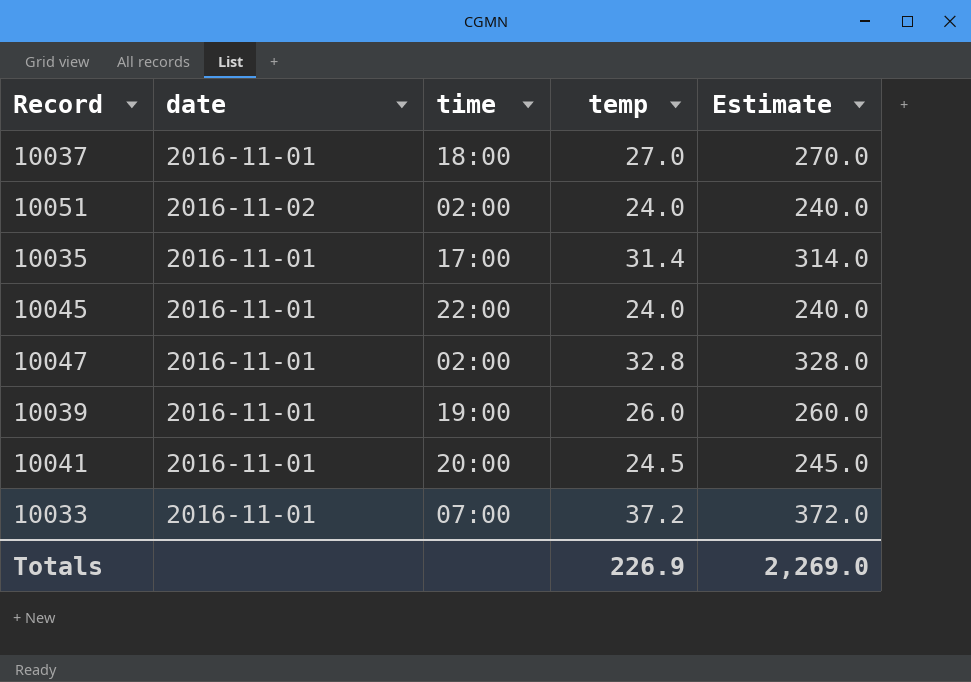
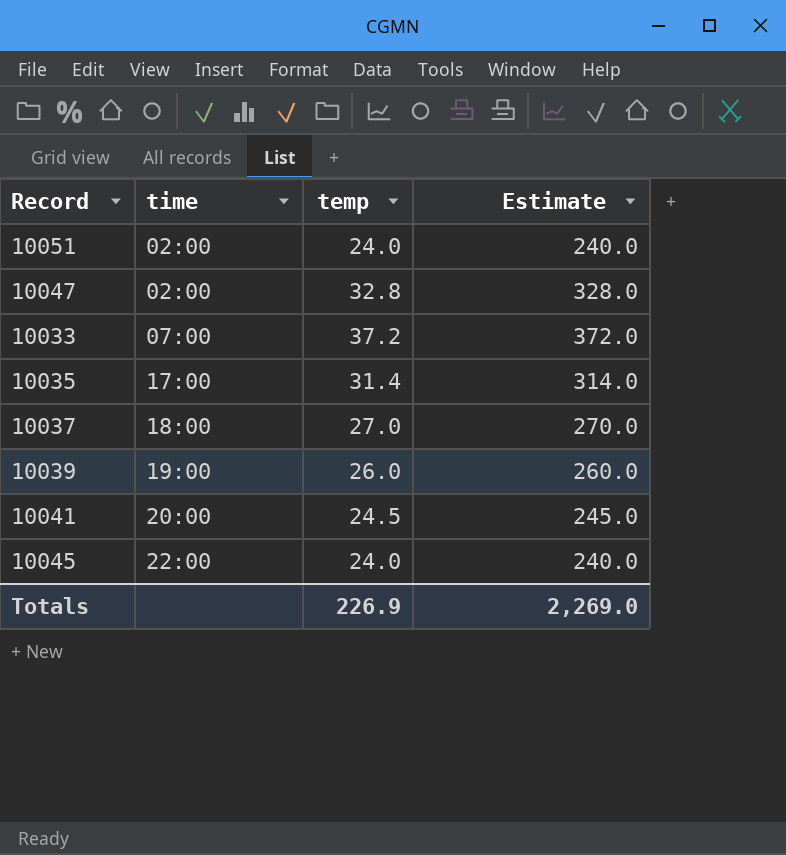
row order: none -> time ascending
column date | position: 2 -> none

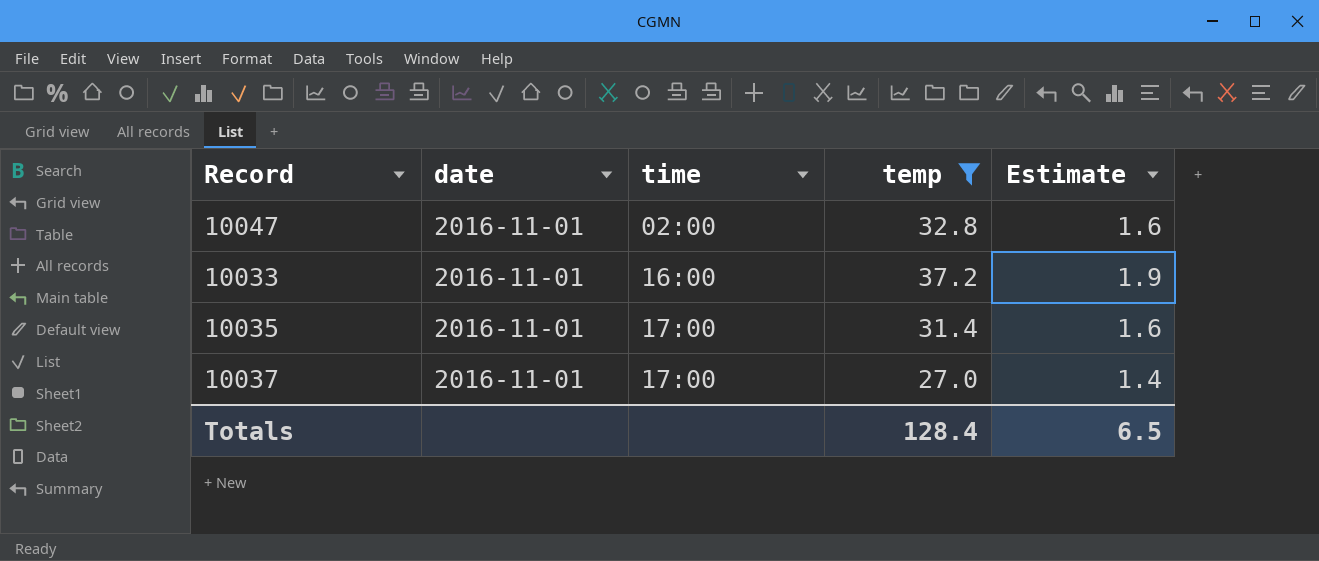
filter: none -> temp >= 27.0
column date | position: none -> 2
column Estimate | formula: [temp] * 10 -> [temp] * 0.05
10033 | time: 07:00 -> 16:00
10037 | time: 18:00 -> 17:00
Totals | temp: 226.9 -> 128.4
Totals | Estimate: 2,269.0 -> 6.5

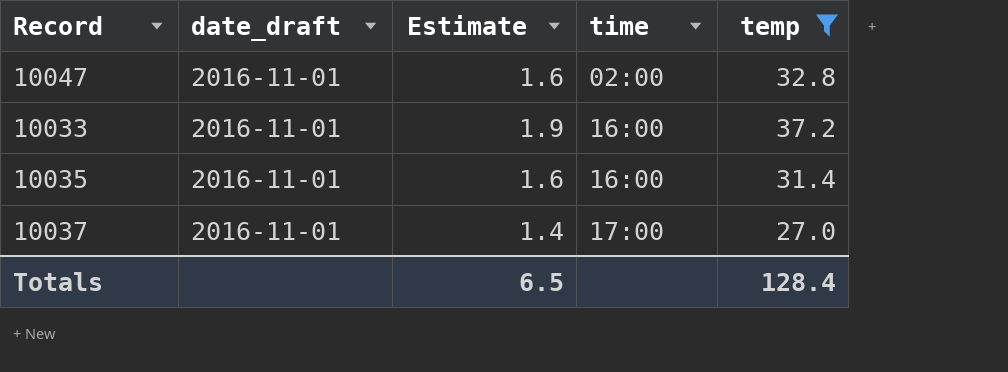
column name: date -> date_draft
column Estimate | position: 5 -> 3
10035 | time: 17:00 -> 16:00

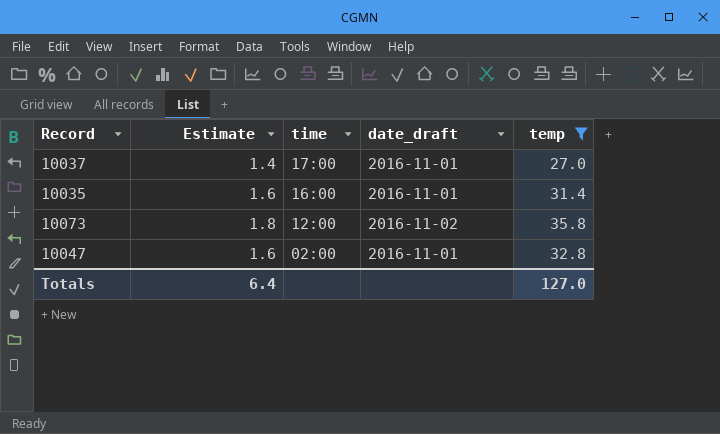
row order: time ascending -> time descending
column date_draft | position: 2 -> 4
row 10033: 2016-11-01 | 1.9 | 16:00 | 37.2 -> none
row 10073: none -> 1.8 | 12:00 | 2016-11-02 | 35.8
Totals | Estimate: 6.5 -> 6.4
Totals | temp: 128.4 -> 127.0

